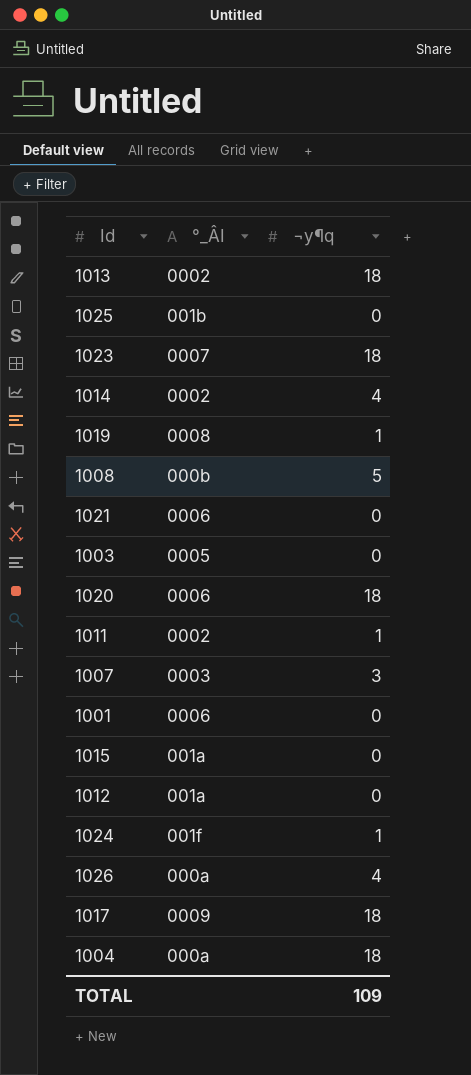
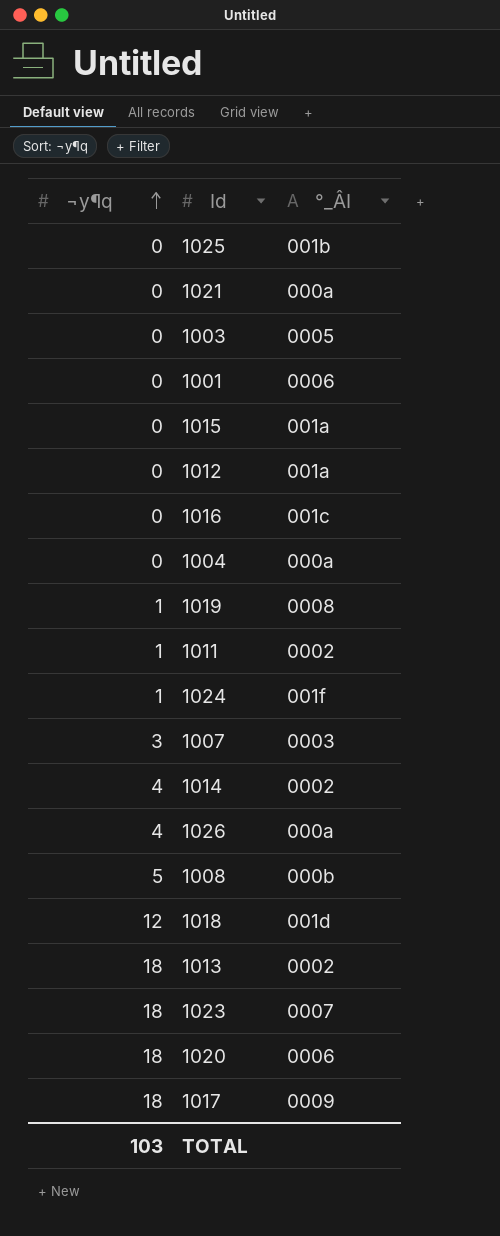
row order: none -> ¬y¶q ascending
column ¬y¶q | position: 3 -> 1
1021 | °_ÂI: 0006 -> 000a
row 1016: none -> 0 | 001c
1004 | ¬y¶q: 18 -> 0
row 1018: none -> 12 | 001d
TOTAL | ¬y¶q: 109 -> 103

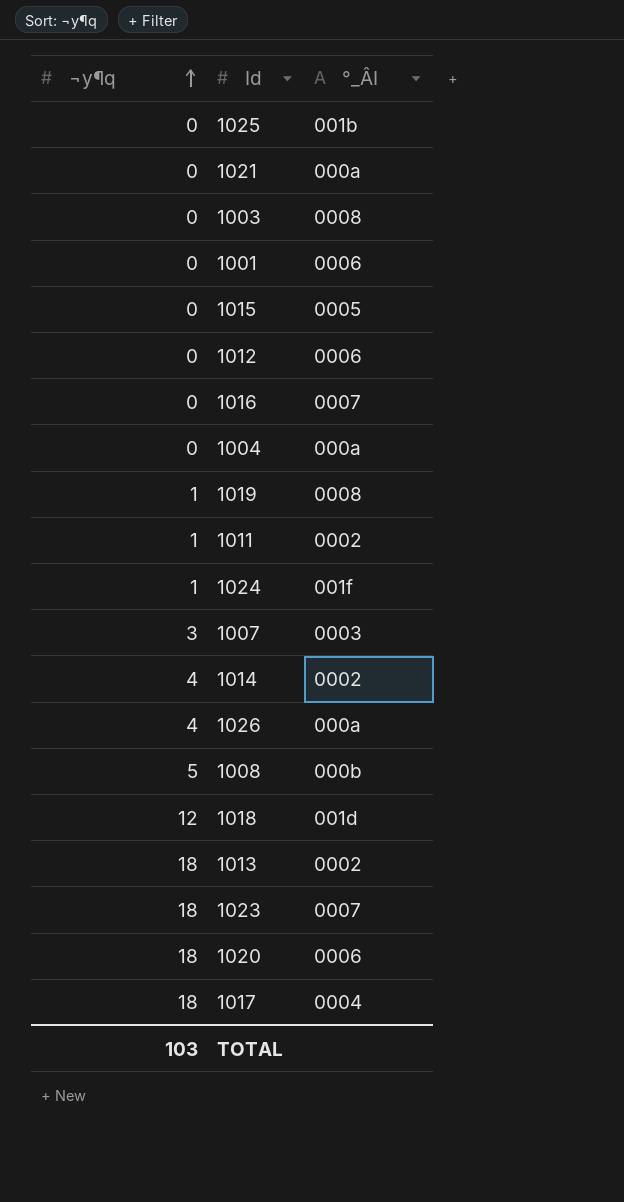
1003 | °_ÂI: 0005 -> 0008
1015 | °_ÂI: 001a -> 0005
1012 | °_ÂI: 001a -> 0006
1016 | °_ÂI: 001c -> 0007
1017 | °_ÂI: 0009 -> 0004

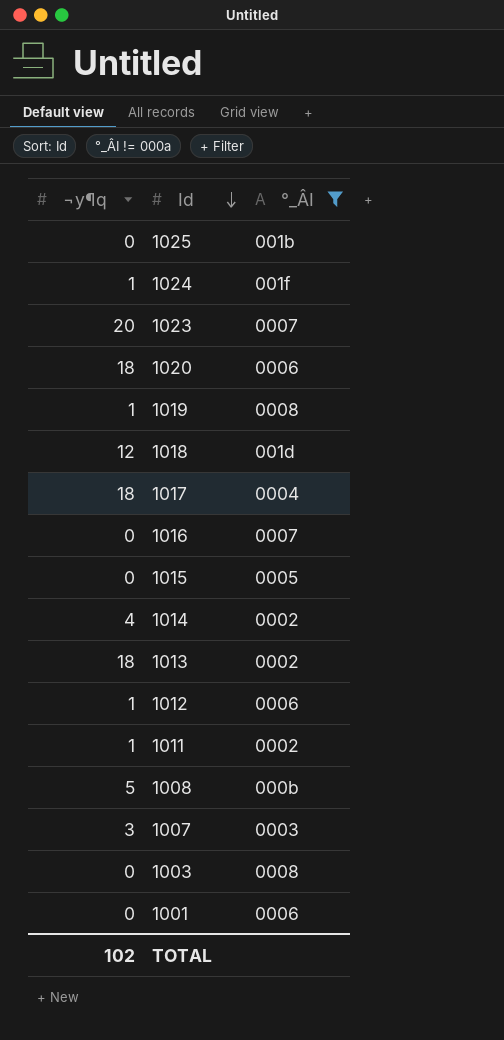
filter: none -> °_ÂI != 000a
row order: ¬y¶q ascending -> Id descending
1023 | ¬y¶q: 18 -> 20
1012 | ¬y¶q: 0 -> 1
TOTAL | ¬y¶q: 103 -> 102

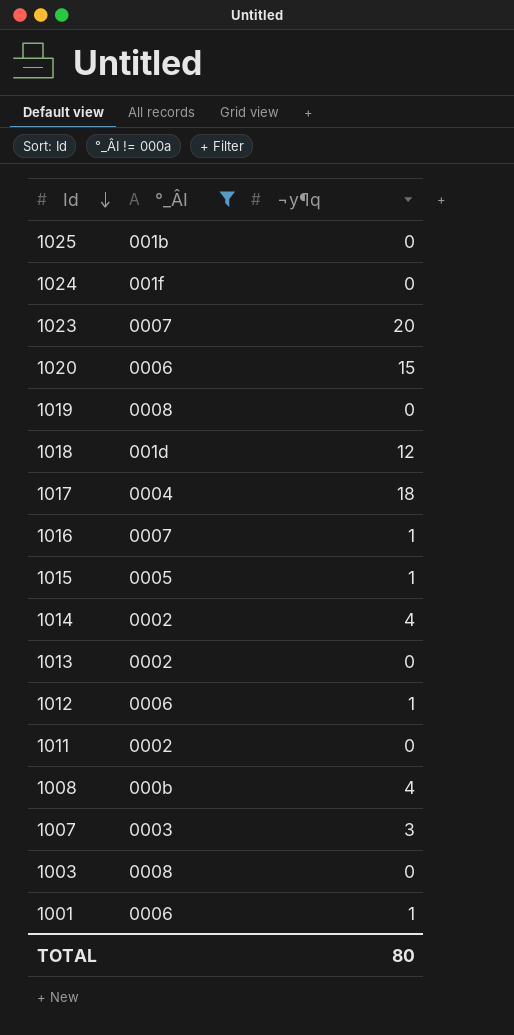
column ¬y¶q | position: 1 -> 3
1024 | ¬y¶q: 1 -> 0
1020 | ¬y¶q: 18 -> 15
1019 | ¬y¶q: 1 -> 0
1016 | ¬y¶q: 0 -> 1
1015 | ¬y¶q: 0 -> 1
1013 | ¬y¶q: 18 -> 0
1011 | ¬y¶q: 1 -> 0
1008 | ¬y¶q: 5 -> 4
1001 | ¬y¶q: 0 -> 1
TOTAL | ¬y¶q: 102 -> 80

